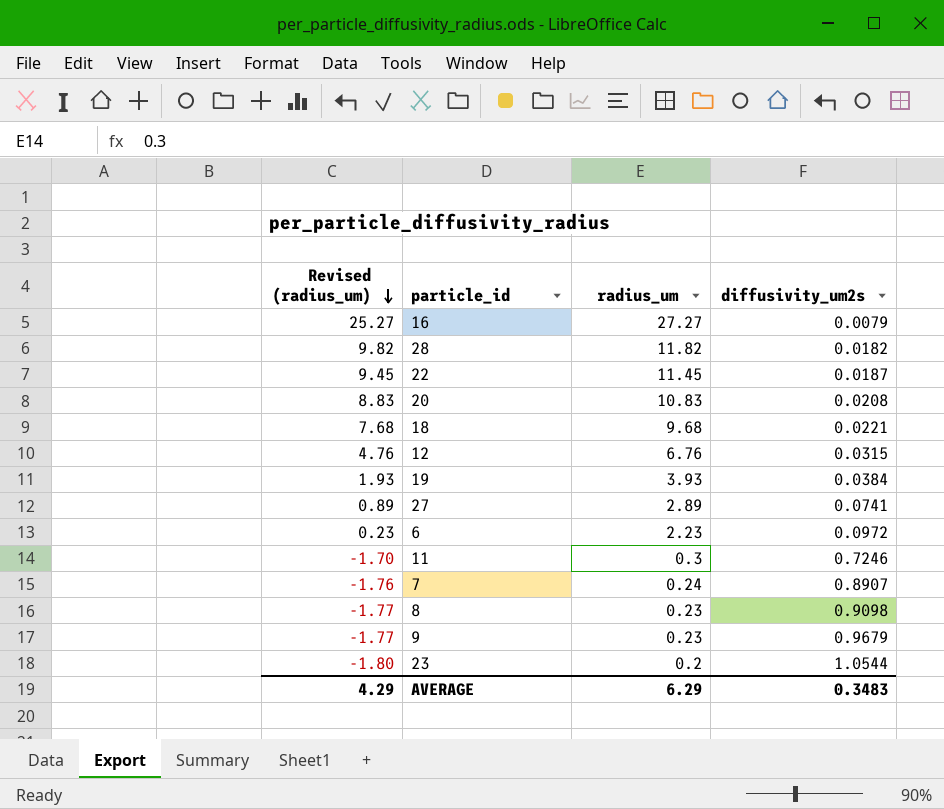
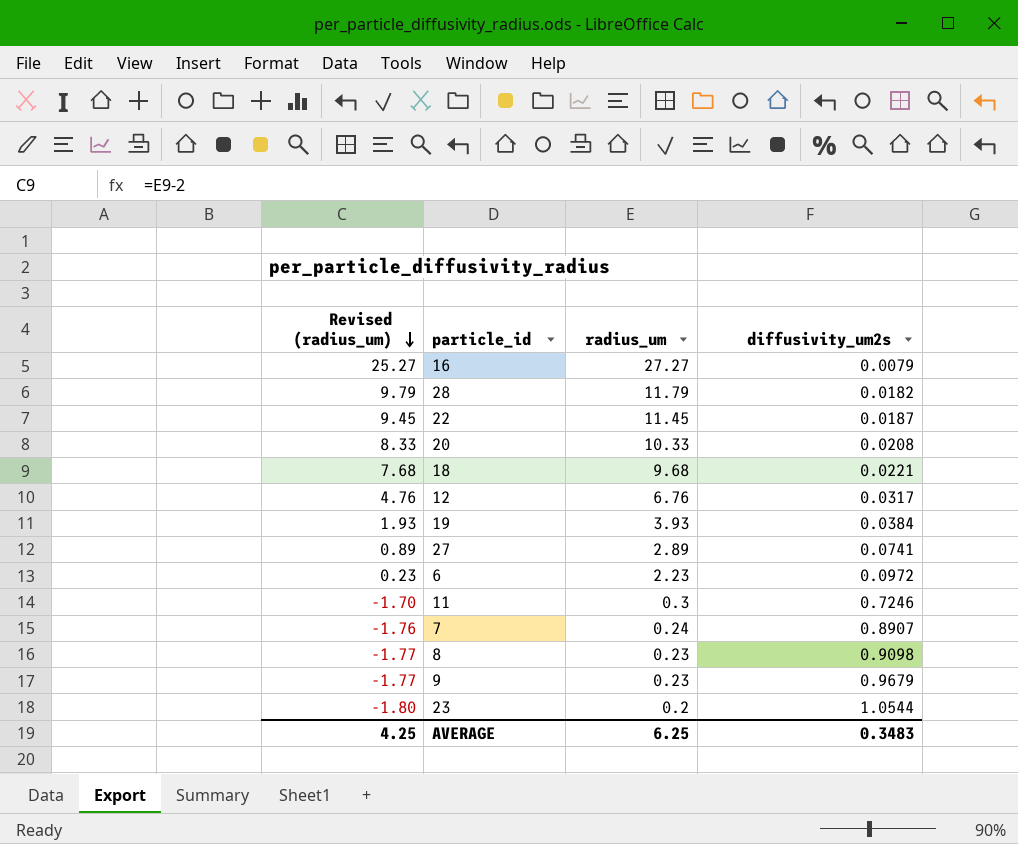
28 | Revised (radius_um): 9.82 -> 9.79
28 | radius_um: 11.82 -> 11.79
20 | Revised (radius_um): 8.83 -> 8.33
20 | radius_um: 10.83 -> 10.33
12 | diffusivity_um2s: 0.0315 -> 0.0317
AVERAGE | Revised (radius_um): 4.29 -> 4.25
AVERAGE | radius_um: 6.29 -> 6.25

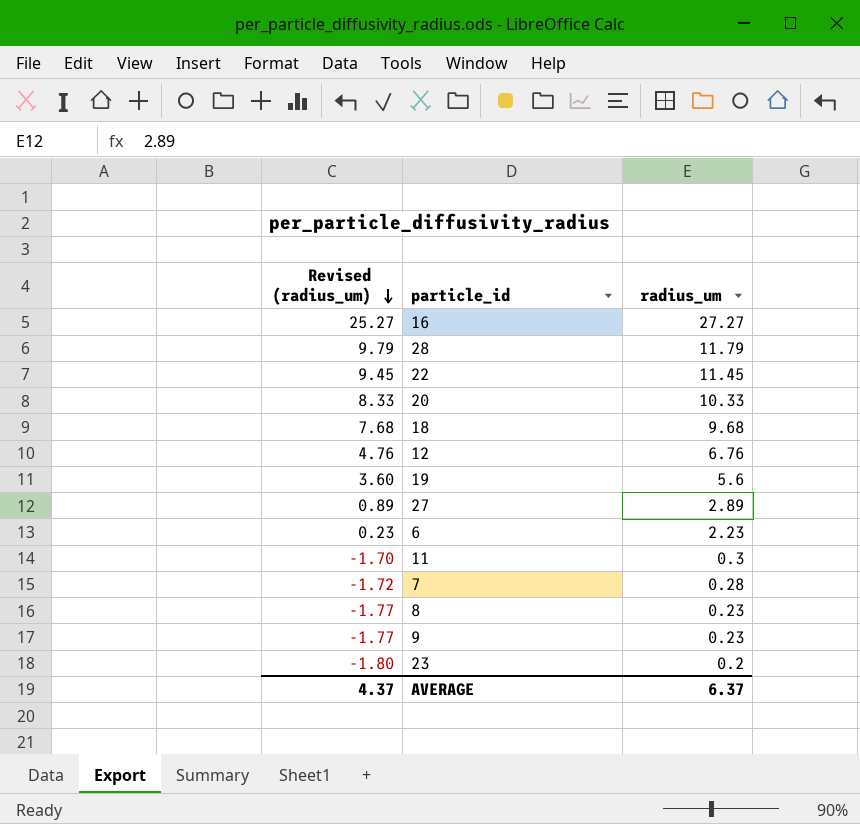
column diffusivity_um2s | position: 4 -> none
19 | Revised (radius_um): 1.93 -> 3.60
19 | radius_um: 3.93 -> 5.6
7 | Revised (radius_um): -1.76 -> -1.72
7 | radius_um: 0.24 -> 0.28
AVERAGE | Revised (radius_um): 4.25 -> 4.37
AVERAGE | radius_um: 6.25 -> 6.37

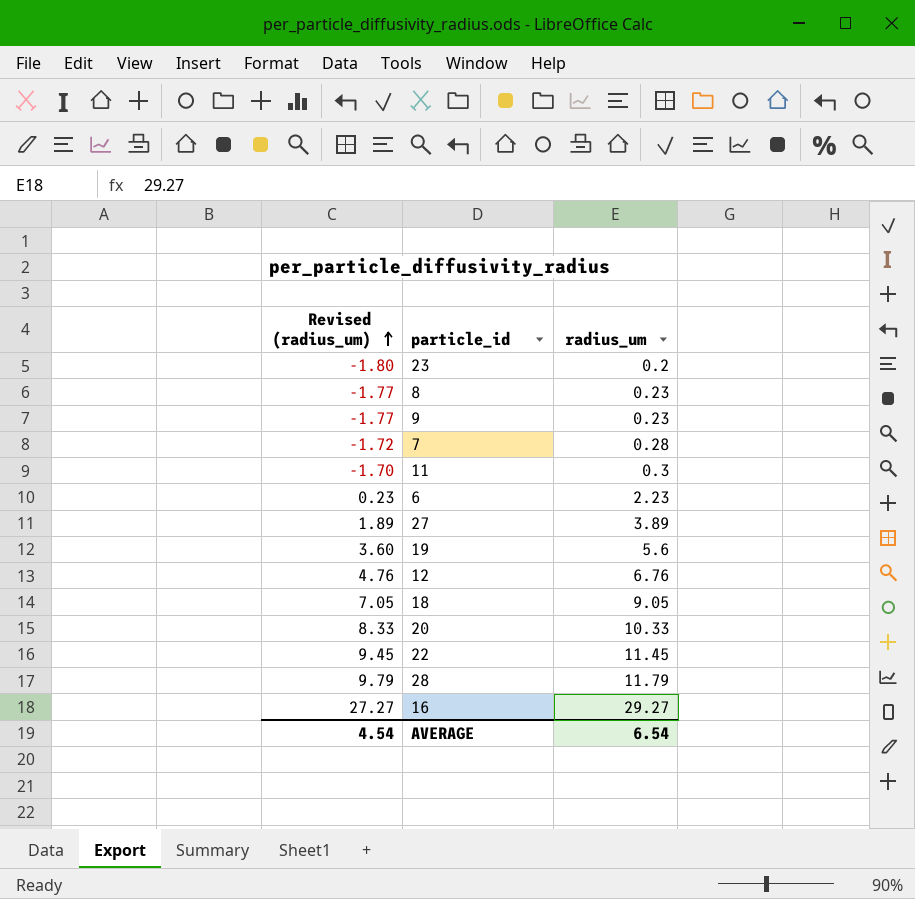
row order: Revised (radius_um) descending -> Revised (radius_um) ascending
27 | Revised (radius_um): 0.89 -> 1.89
27 | radius_um: 2.89 -> 3.89
18 | Revised (radius_um): 7.68 -> 7.05
18 | radius_um: 9.68 -> 9.05
16 | Revised (radius_um): 25.27 -> 27.27
16 | radius_um: 27.27 -> 29.27
AVERAGE | Revised (radius_um): 4.37 -> 4.54
AVERAGE | radius_um: 6.37 -> 6.54

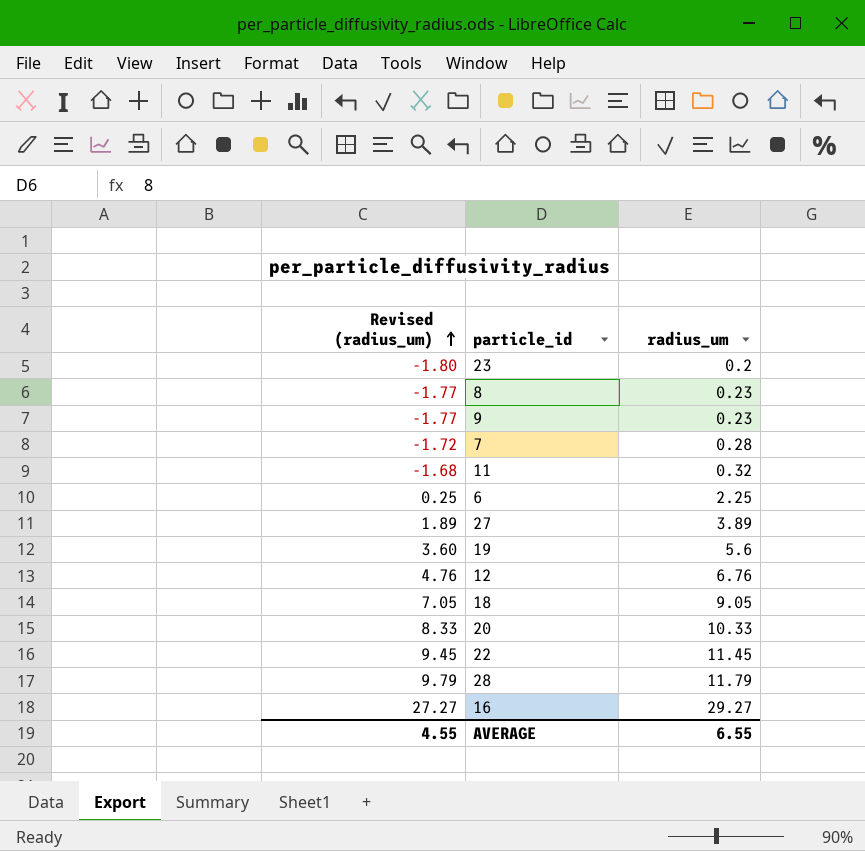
11 | Revised (radius_um): -1.70 -> -1.68
11 | radius_um: 0.3 -> 0.32
6 | Revised (radius_um): 0.23 -> 0.25
6 | radius_um: 2.23 -> 2.25
AVERAGE | Revised (radius_um): 4.54 -> 4.55
AVERAGE | radius_um: 6.54 -> 6.55

